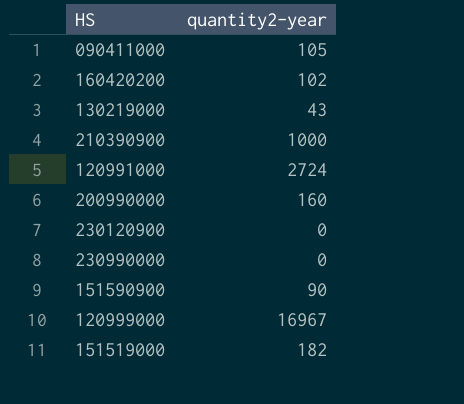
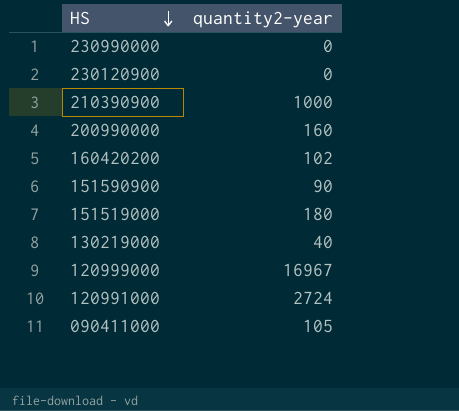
row order: none -> HS descending
151519000 | quantity2-year: 182 -> 180
130219000 | quantity2-year: 43 -> 40

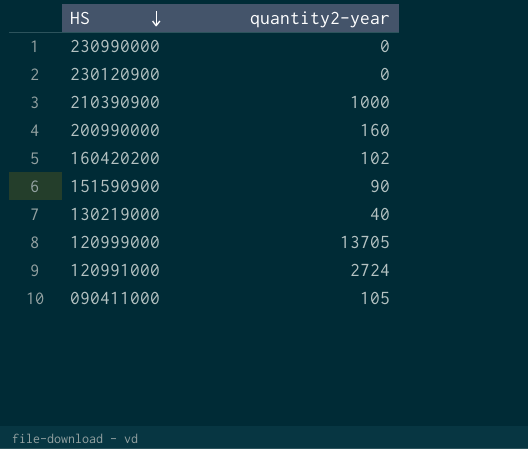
row 151519000: 180 -> none
120999000 | quantity2-year: 16967 -> 13705

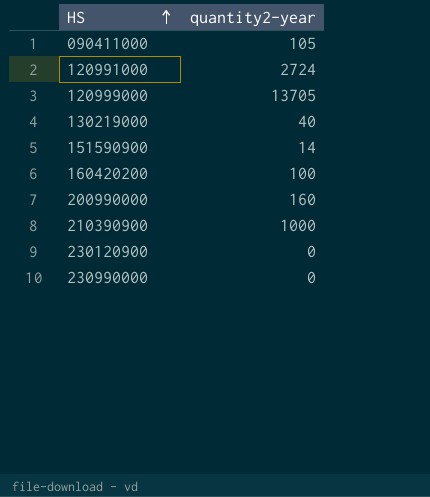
row order: HS descending -> HS ascending
151590900 | quantity2-year: 90 -> 14
160420200 | quantity2-year: 102 -> 100

